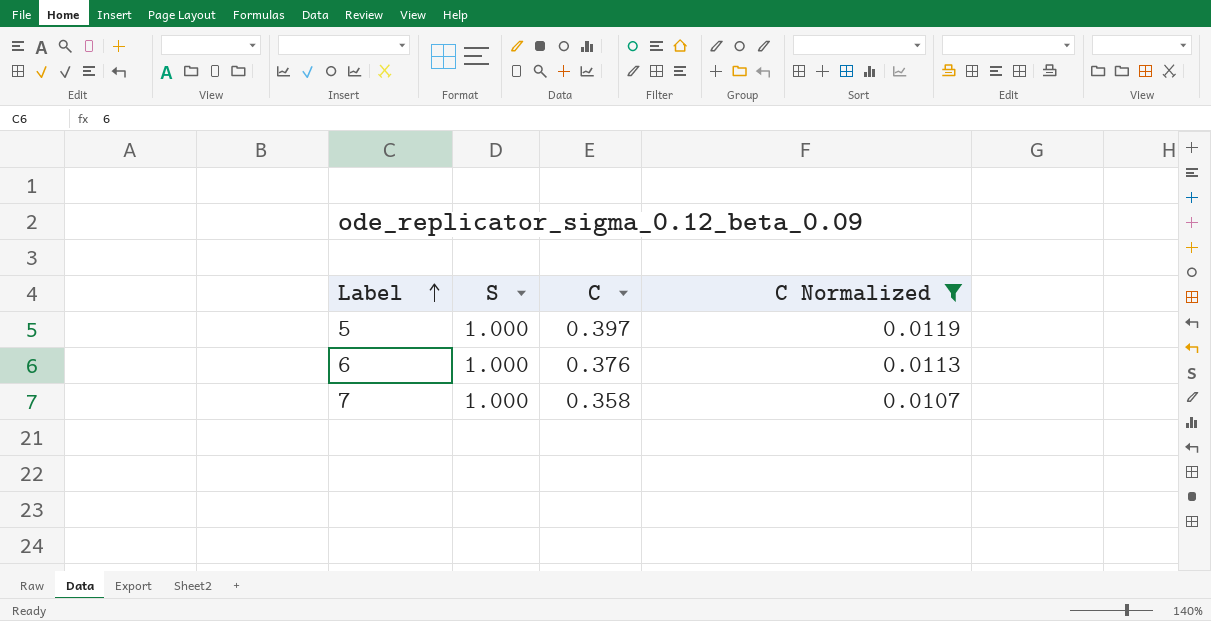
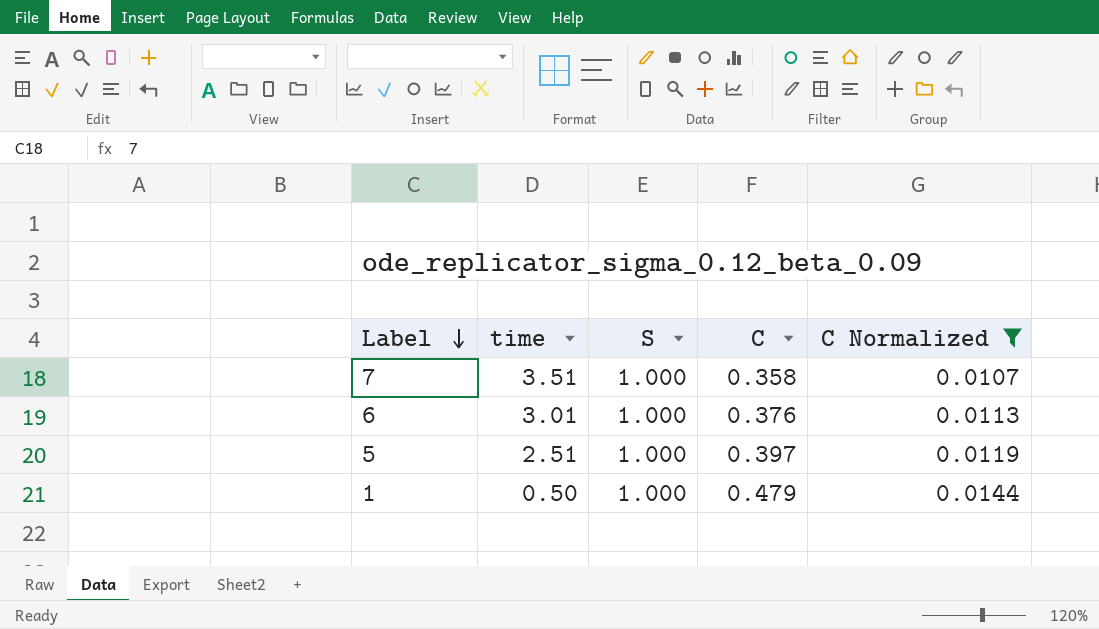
row order: Label ascending -> Label descending
column time | position: none -> 2
row 1: none -> 0.50 | 1.000 | 0.479 | 0.0144

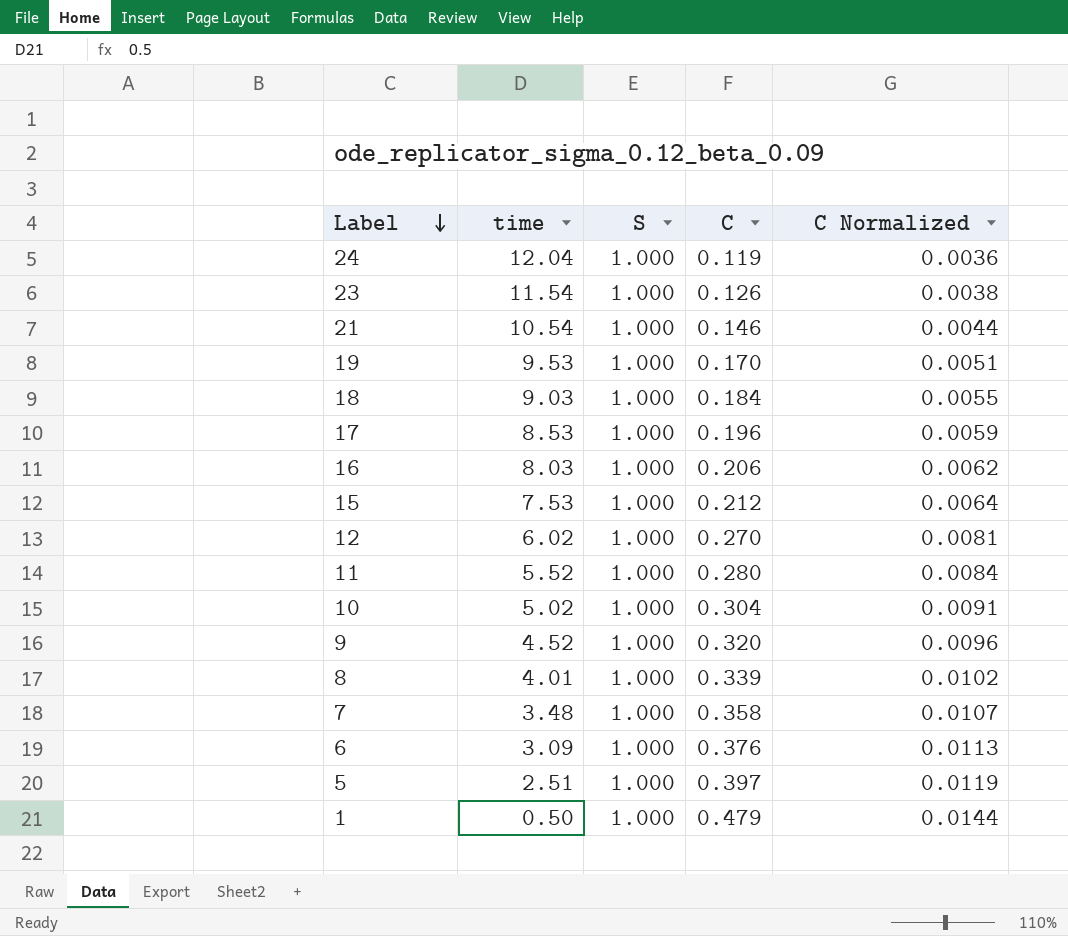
filter: C Normalized >= 0.0107 -> none
7 | time: 3.51 -> 3.48
6 | time: 3.01 -> 3.09

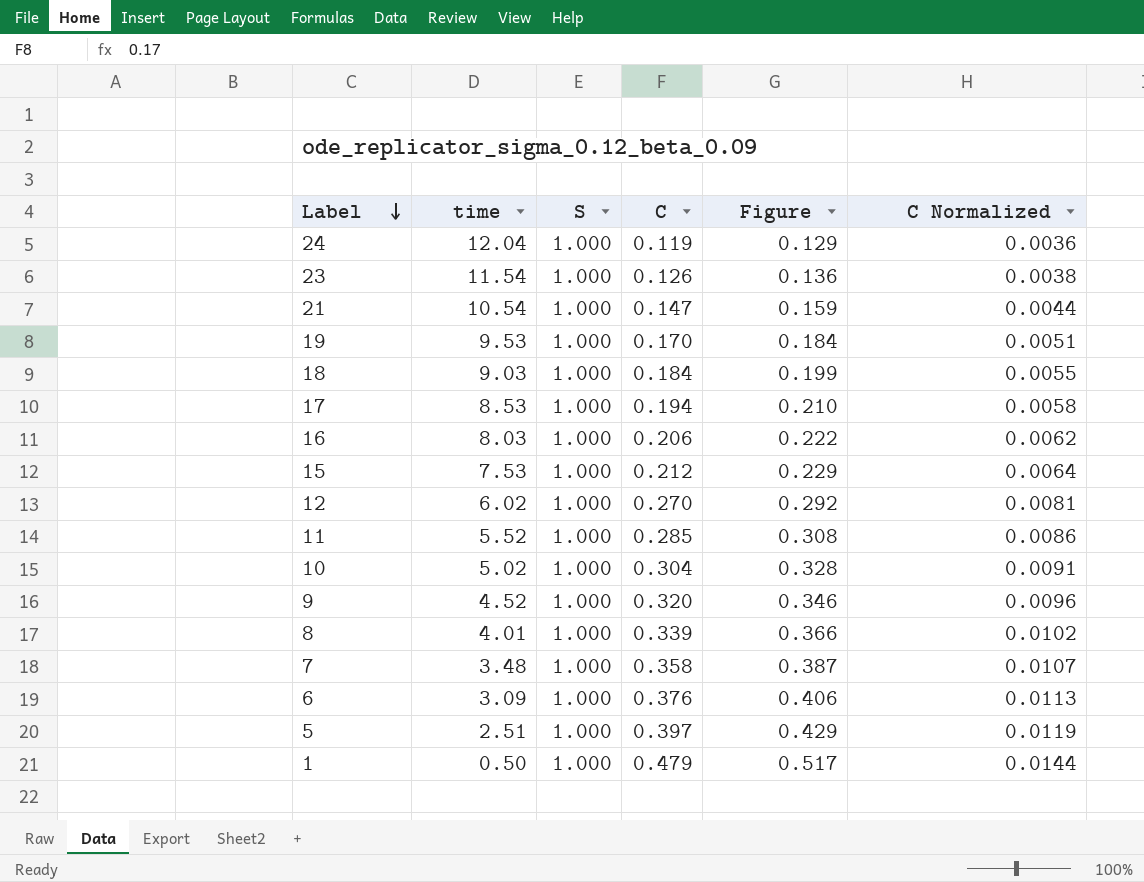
column Figure | formula: none -> [C] * 1.08
21 | C: 0.146 -> 0.147
17 | C: 0.196 -> 0.194
17 | C Normalized: 0.0059 -> 0.0058
11 | C: 0.280 -> 0.285
11 | C Normalized: 0.0084 -> 0.0086

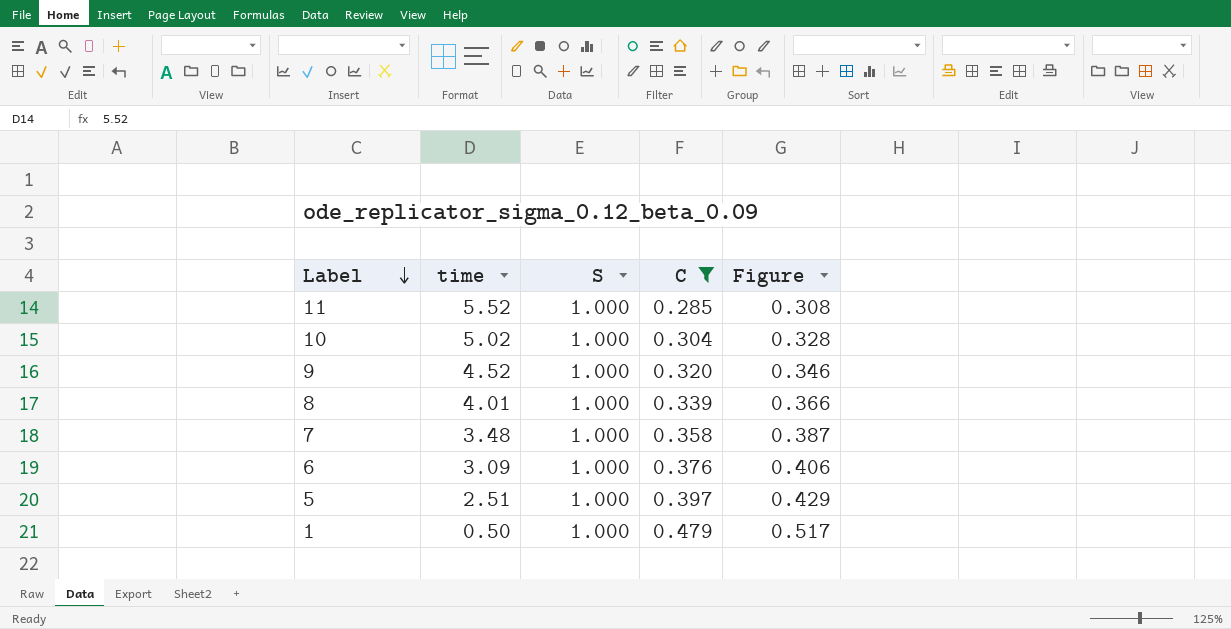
filter: none -> C >= 0.285
column C Normalized | formula: [C] * 0.03 -> none

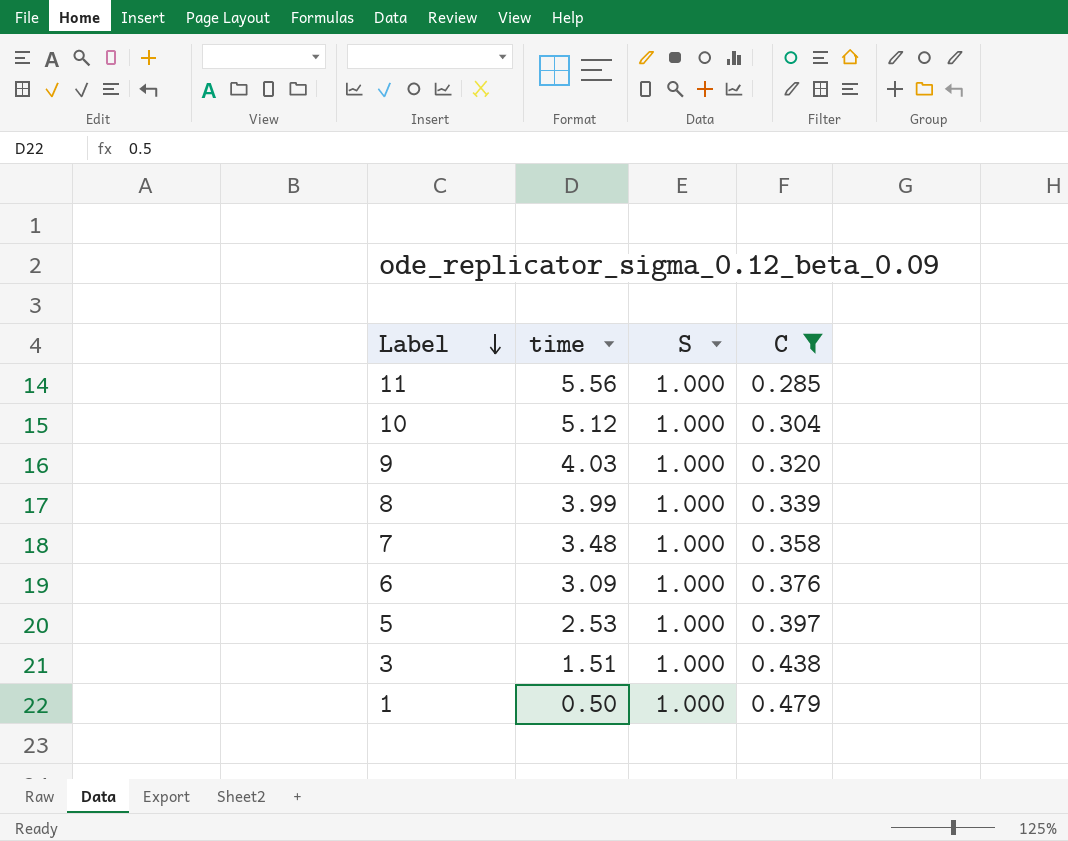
column Figure | formula: [C] * 1.08 -> none
11 | time: 5.52 -> 5.56
10 | time: 5.02 -> 5.12
9 | time: 4.52 -> 4.03
8 | time: 4.01 -> 3.99
5 | time: 2.51 -> 2.53
row 3: none -> 1.51 | 1.000 | 0.438

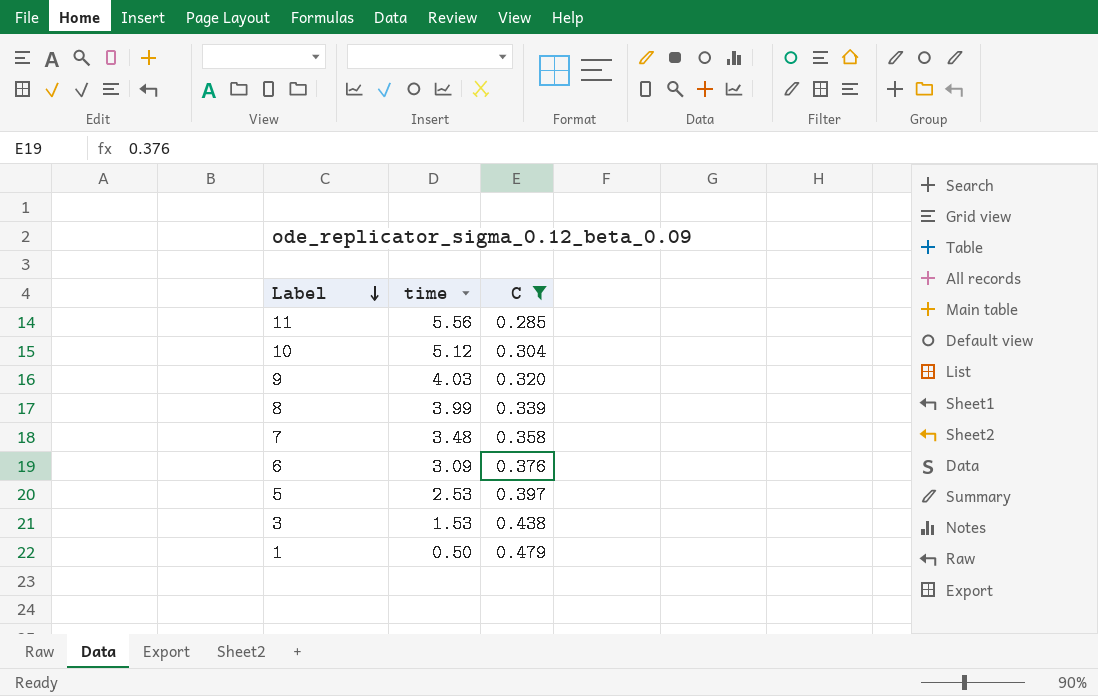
column S | position: 3 -> none
3 | time: 1.51 -> 1.53

